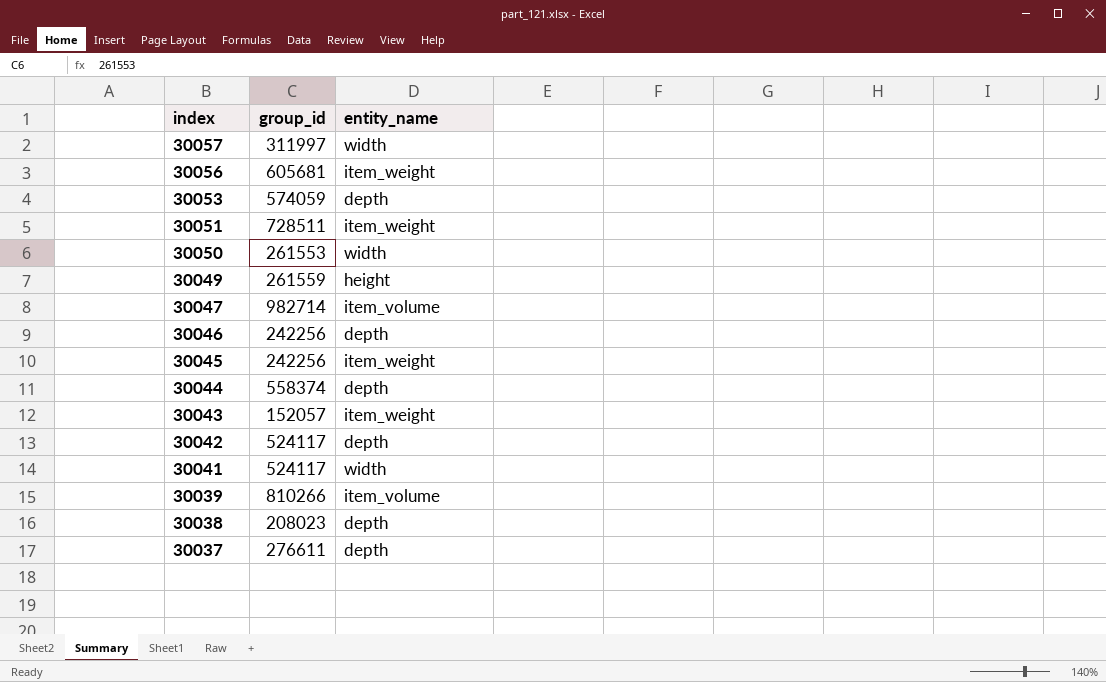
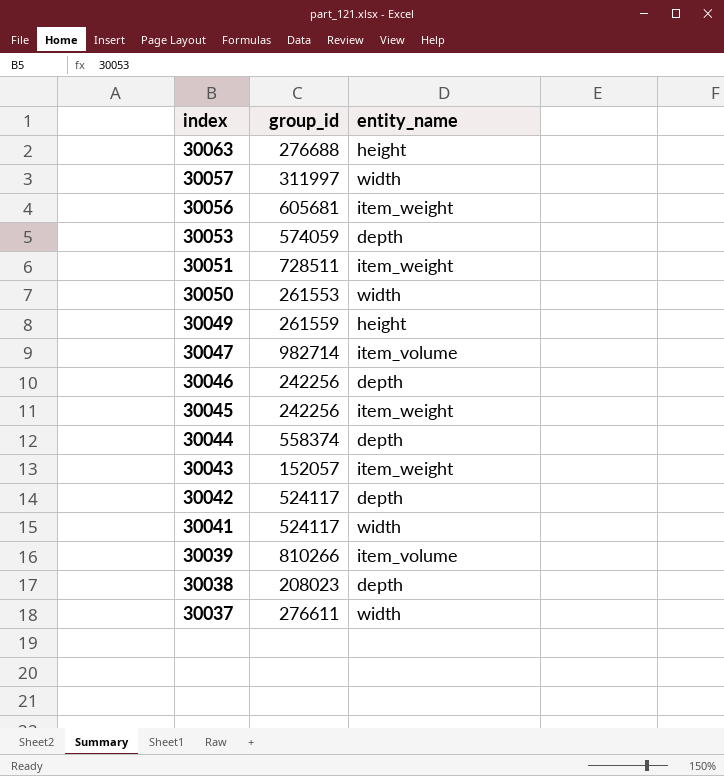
row 30063: none -> 276688 | height
30037 | entity_name: depth -> width

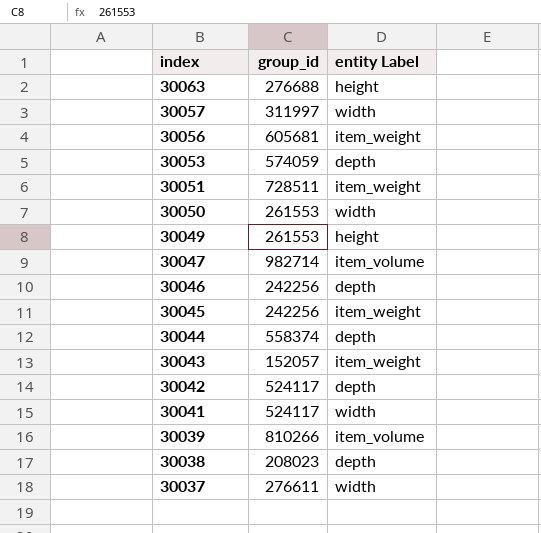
column name: entity_name -> entity Label
30049 | group_id: 261559 -> 261553

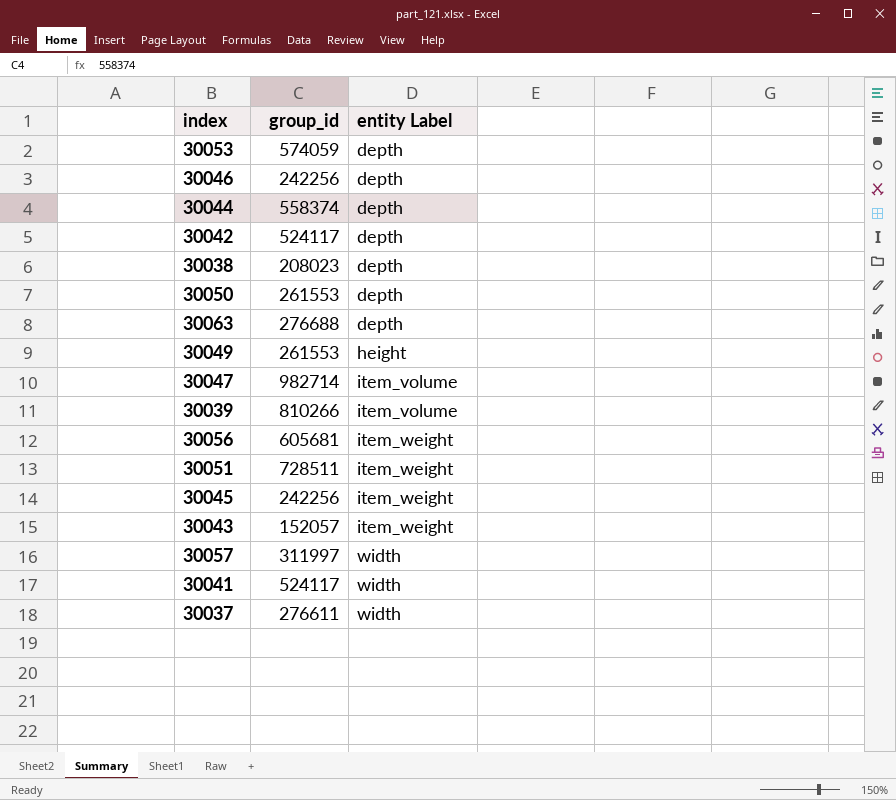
row order: index descending -> entity Label ascending
30050 | entity Label: width -> depth
30063 | entity Label: height -> depth

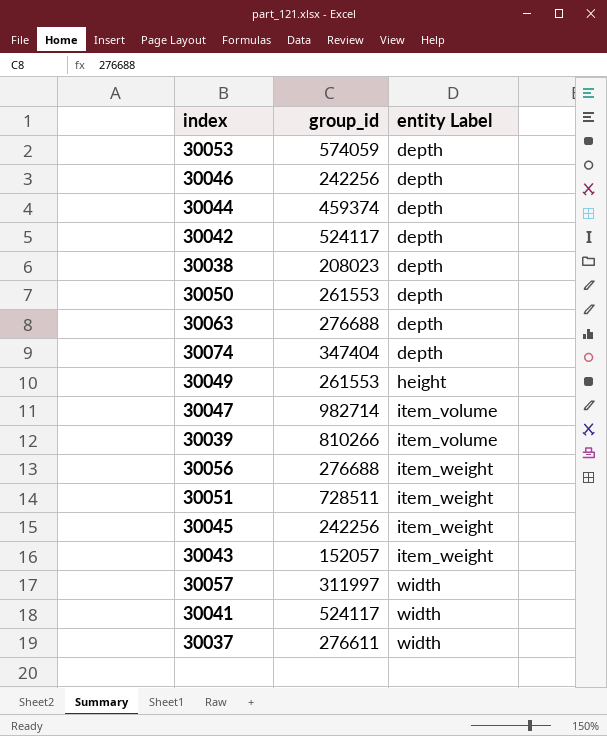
30044 | group_id: 558374 -> 459374
row 30074: none -> 347404 | depth
30056 | group_id: 605681 -> 276688

